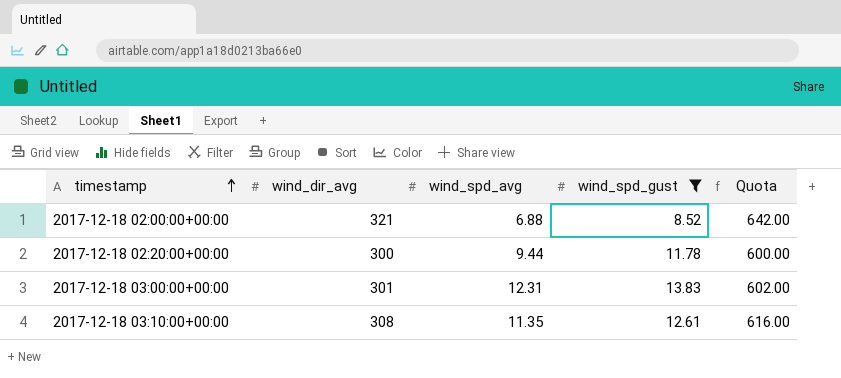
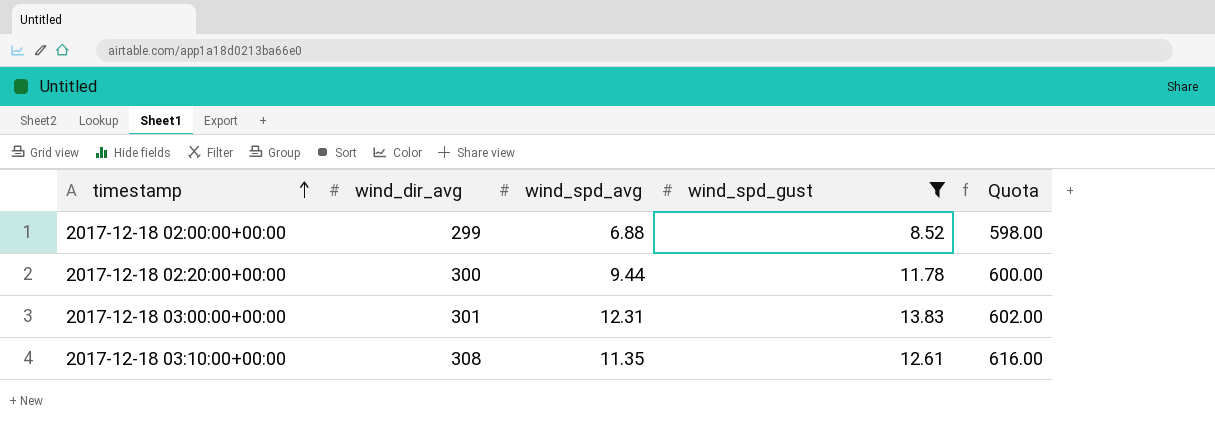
2017-12-18 02:00:00+00:00 | wind_dir_avg: 321 -> 299
2017-12-18 02:00:00+00:00 | Quota: 642.00 -> 598.00

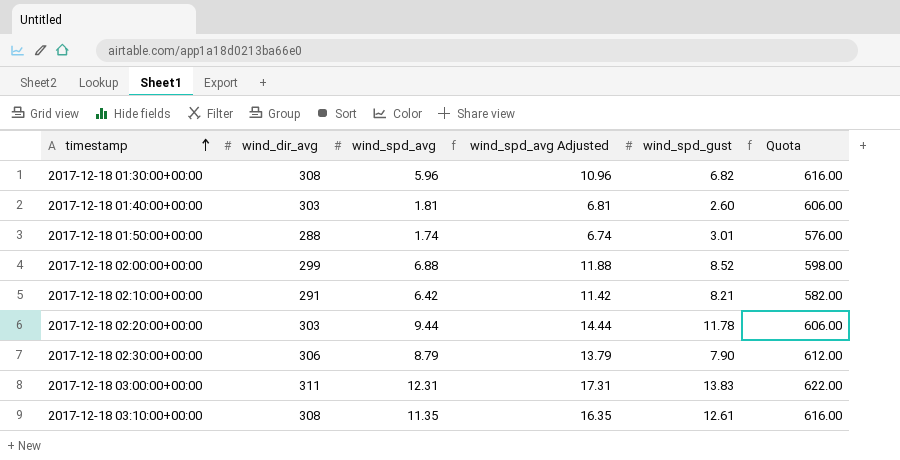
filter: wind_spd_gust >= 8.52 -> none
column wind_spd_avg Adjusted | formula: none -> [wind_spd_avg] + 5
2017-12-18 02:20:00+00:00 | wind_dir_avg: 300 -> 303
2017-12-18 02:20:00+00:00 | Quota: 600.00 -> 606.00
2017-12-18 03:00:00+00:00 | wind_dir_avg: 301 -> 311
2017-12-18 03:00:00+00:00 | Quota: 602.00 -> 622.00

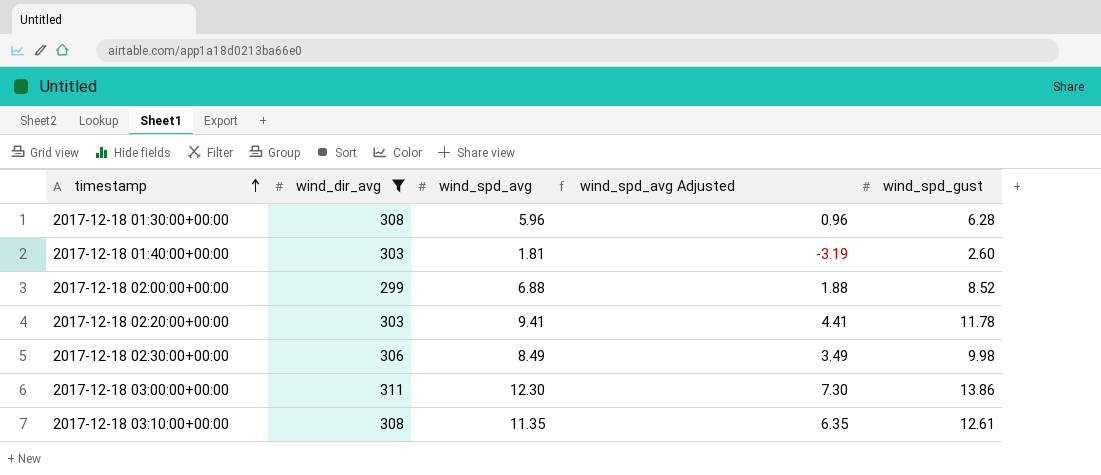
filter: none -> wind_dir_avg >= 299
column Quota | formula: [wind_dir_avg] * 2 -> none
column wind_spd_avg Adjusted | formula: [wind_spd_avg] + 5 -> [wind_spd_avg] - 5
2017-12-18 01:30:00+00:00 | wind_spd_gust: 6.82 -> 6.28
2017-12-18 02:20:00+00:00 | wind_spd_avg: 9.44 -> 9.41
2017-12-18 02:30:00+00:00 | wind_spd_avg: 8.79 -> 8.49
2017-12-18 02:30:00+00:00 | wind_spd_gust: 7.90 -> 9.98
2017-12-18 03:00:00+00:00 | wind_spd_avg: 12.31 -> 12.30
2017-12-18 03:00:00+00:00 | wind_spd_gust: 13.83 -> 13.86

